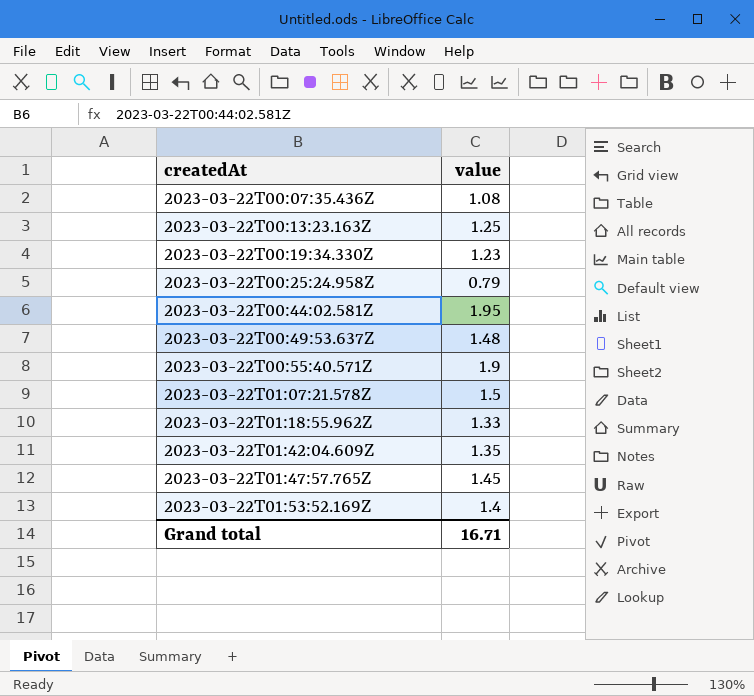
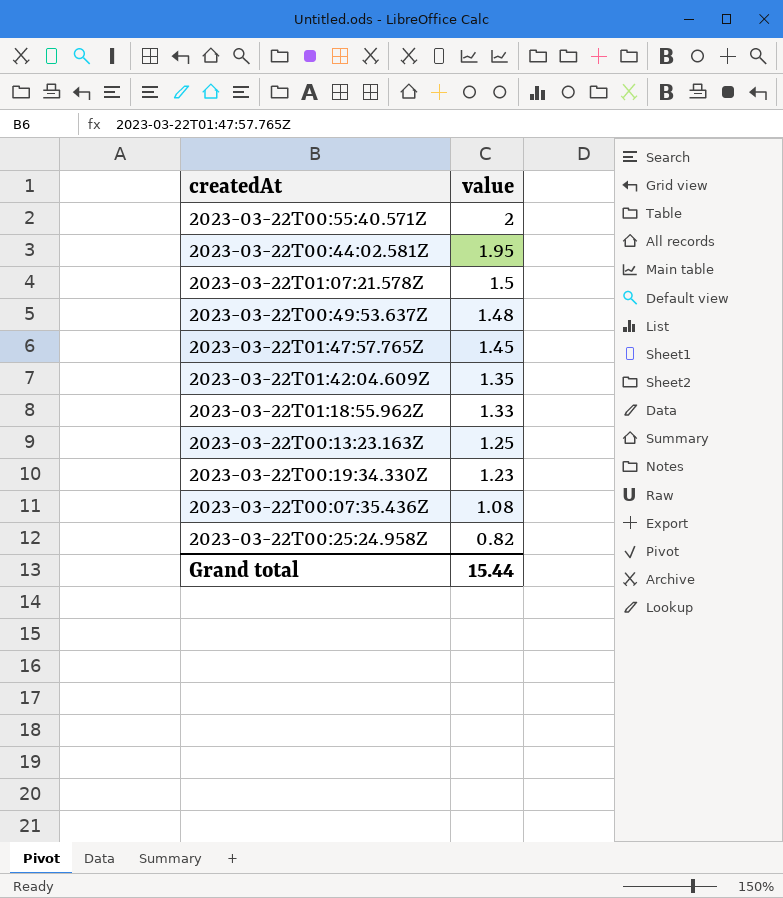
row order: createdAt ascending -> value descending
row 2023-03-22T01:53:52.169Z: 1.4 -> none
2023-03-22T00:55:40.571Z | value: 1.9 -> 2
2023-03-22T00:25:24.958Z | value: 0.79 -> 0.82
Grand total | value: 16.71 -> 15.44

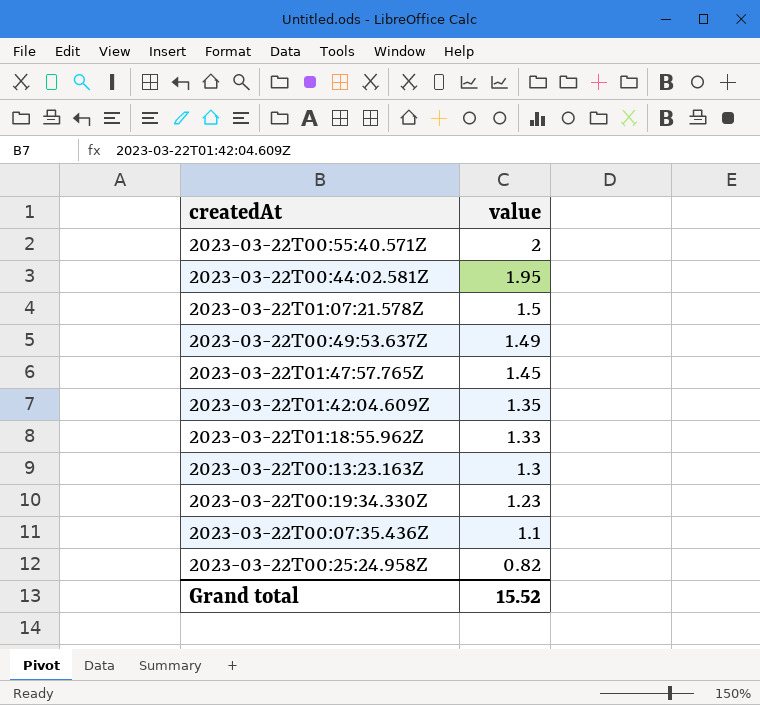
2023-03-22T00:49:53.637Z | value: 1.48 -> 1.49
2023-03-22T00:13:23.163Z | value: 1.25 -> 1.3
2023-03-22T00:07:35.436Z | value: 1.08 -> 1.1
Grand total | value: 15.44 -> 15.52

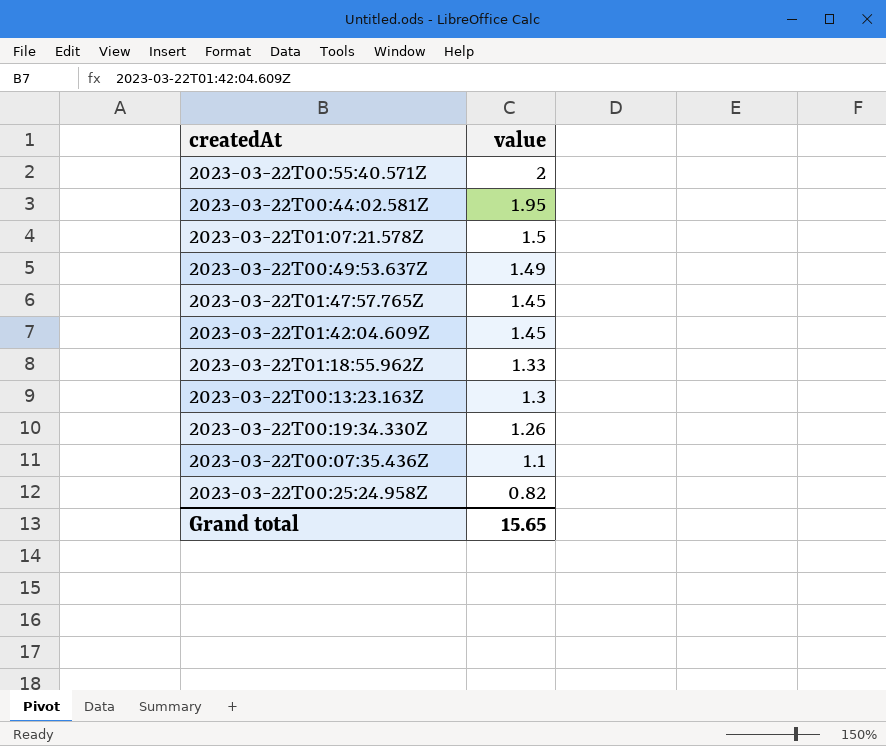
2023-03-22T01:42:04.609Z | value: 1.35 -> 1.45
2023-03-22T00:19:34.330Z | value: 1.23 -> 1.26
Grand total | value: 15.52 -> 15.65

